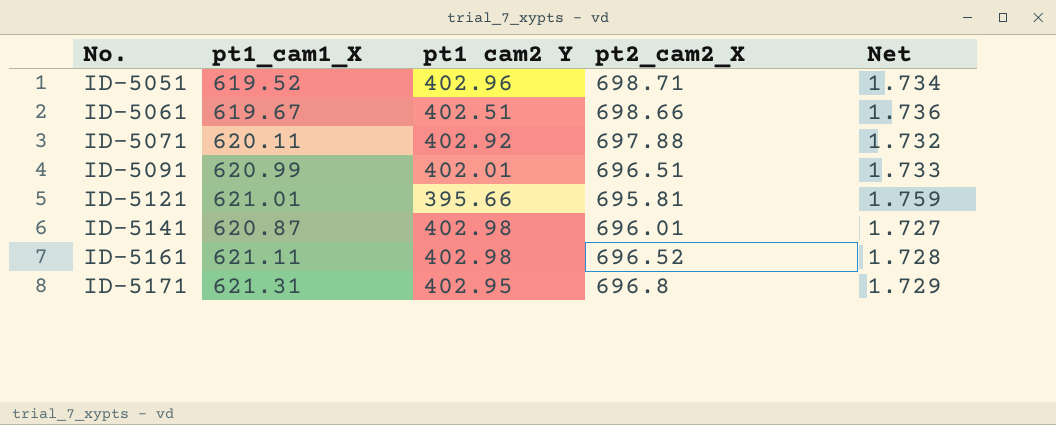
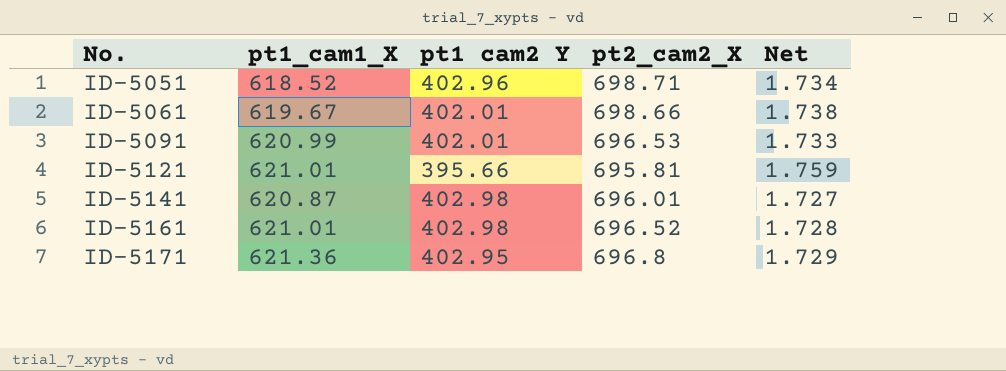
row ID-5071: 620.11 | 402.92 | 697.88 | 1.732 -> none
ID-5051 | pt1_cam1_X: 619.52 -> 618.52
ID-5061 | pt1 cam2 Y: 402.51 -> 402.01
ID-5061 | Net: 1.736 -> 1.738
ID-5091 | pt2_cam2_X: 696.51 -> 696.53
ID-5161 | pt1_cam1_X: 621.11 -> 621.01
ID-5171 | pt1_cam1_X: 621.31 -> 621.36

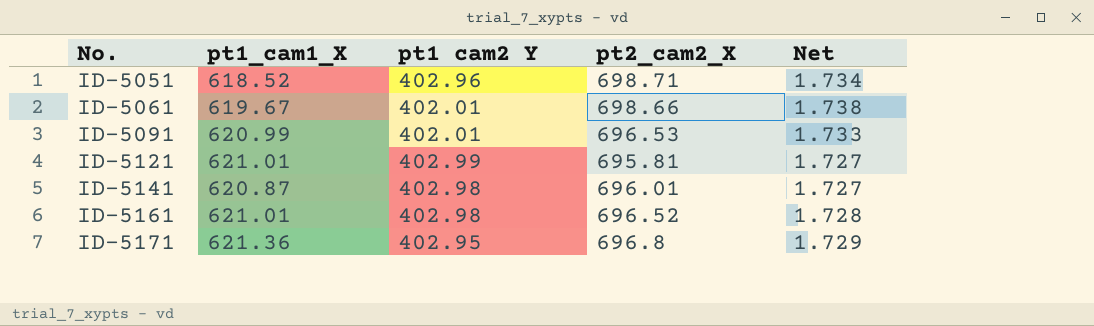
ID-5121 | pt1 cam2 Y: 395.66 -> 402.99
ID-5121 | Net: 1.759 -> 1.727

